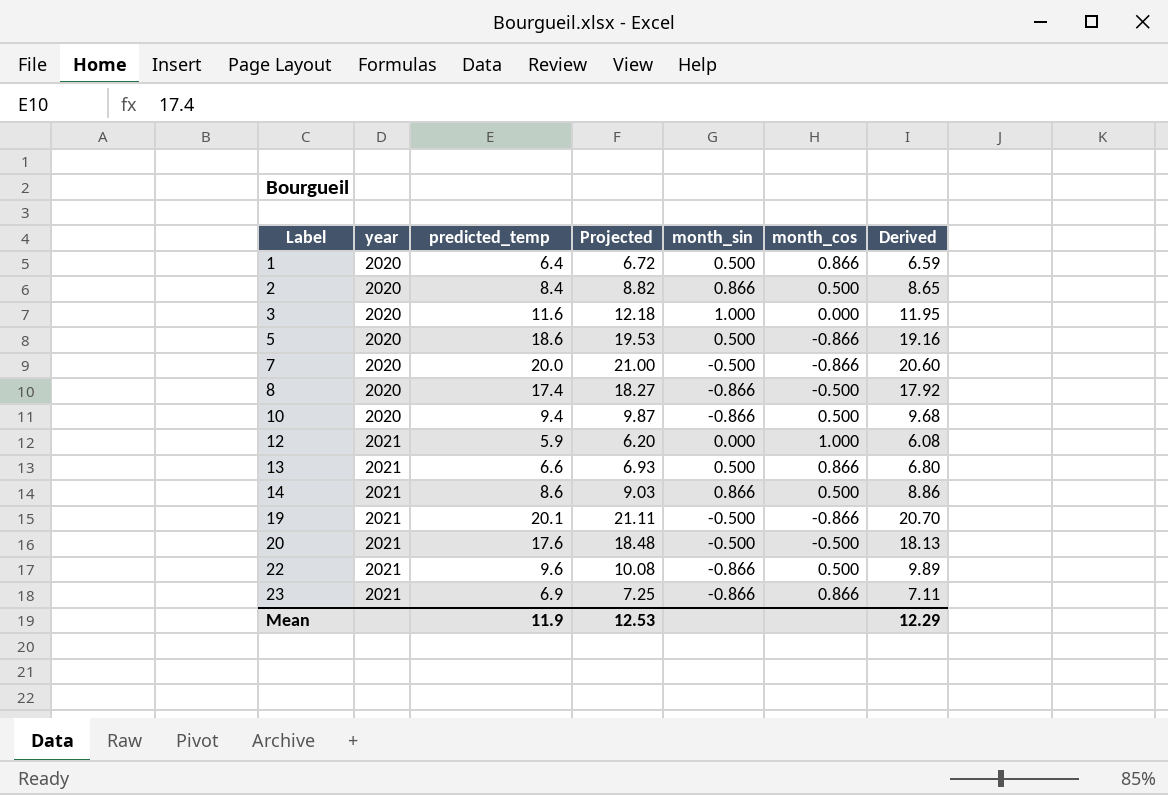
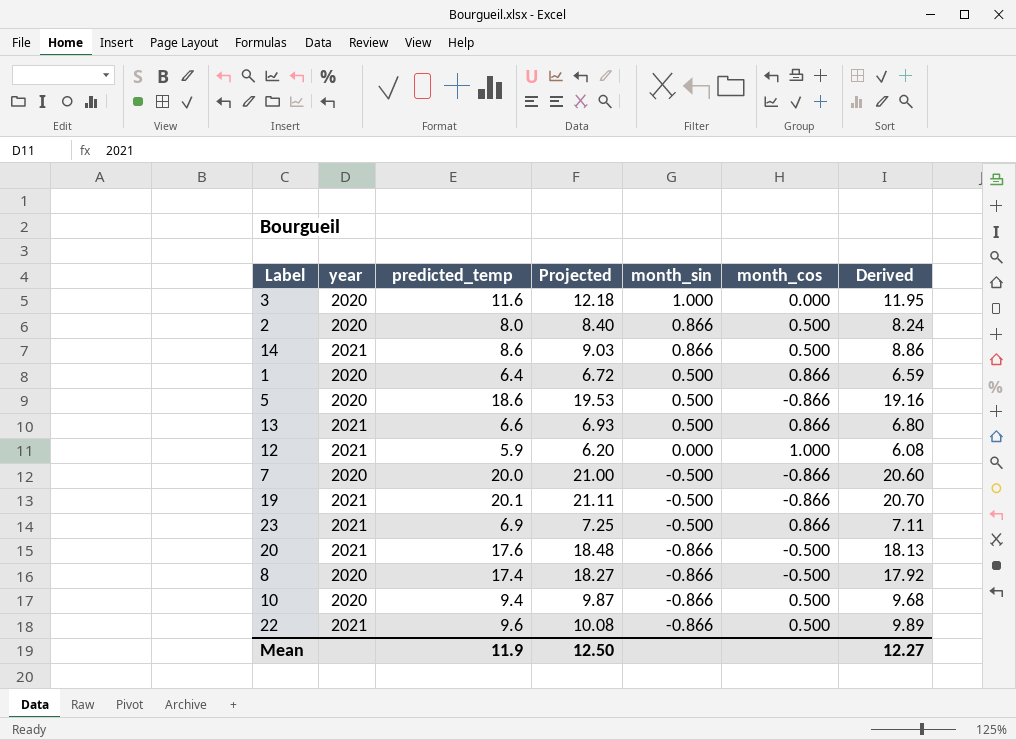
row order: Label ascending -> month_sin descending
2 | predicted_temp: 8.4 -> 8.0
2 | Projected: 8.82 -> 8.40
2 | Derived: 8.65 -> 8.24
23 | month_sin: -0.866 -> -0.500
20 | month_sin: -0.500 -> -0.866
Mean | Projected: 12.53 -> 12.50
Mean | Derived: 12.29 -> 12.27

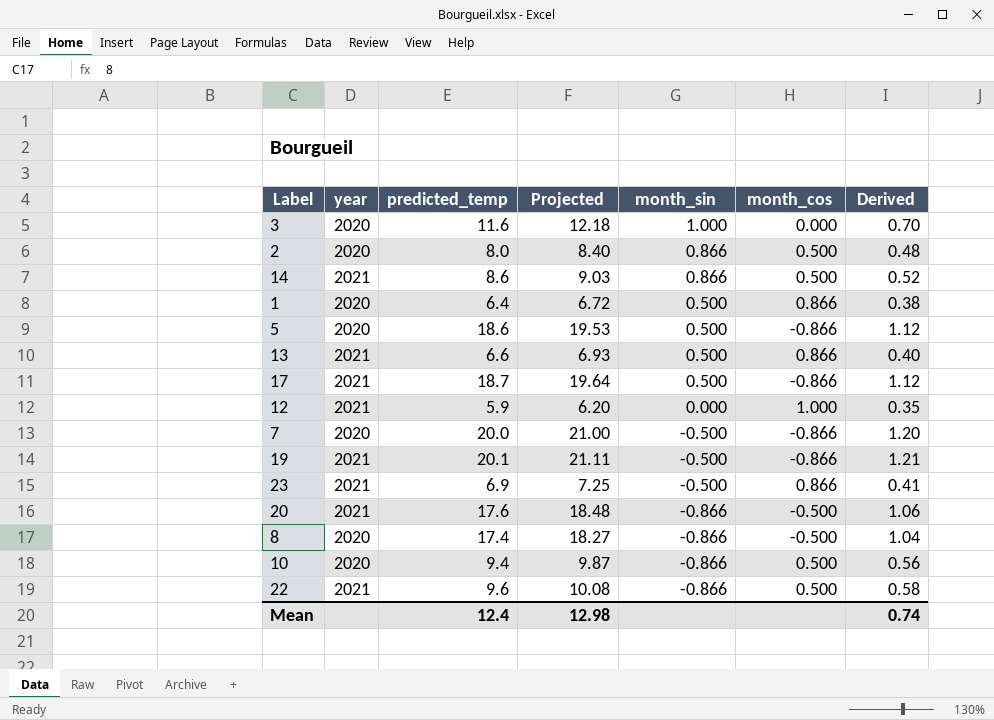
column Derived | formula: [predicted_temp] * 1.03 -> [predicted_temp] * 0.06
row 17: none -> 2021 | 18.7 | 19.64 | 0.500 | -0.866 | 1.12
Mean | predicted_temp: 11.9 -> 12.4
Mean | Projected: 12.50 -> 12.98
Mean | Derived: 12.27 -> 0.74

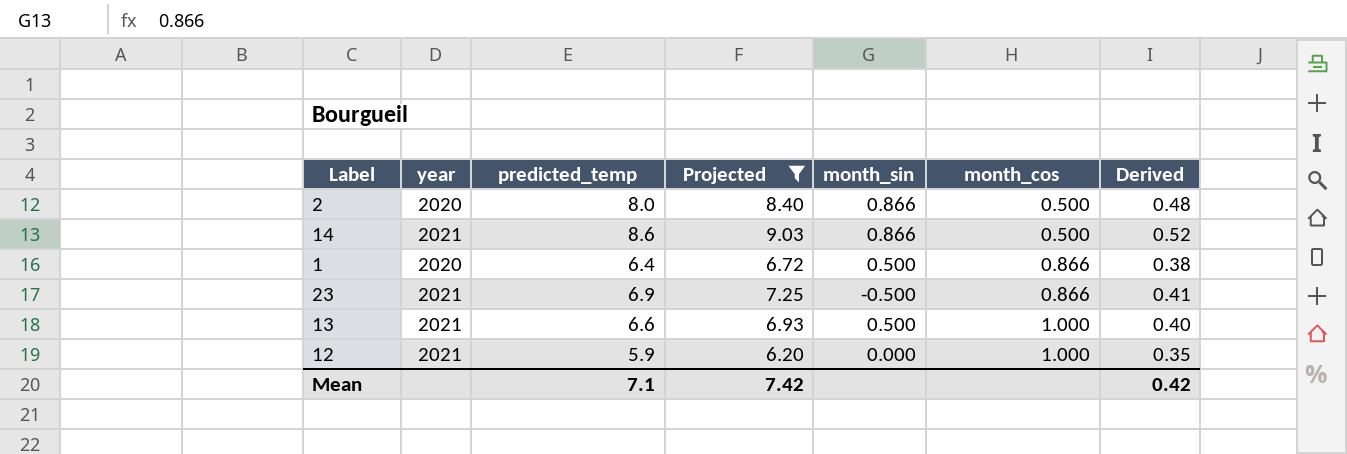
filter: none -> Projected <= 9.03
row order: month_sin descending -> month_cos ascending
13 | month_cos: 0.866 -> 1.000
Mean | predicted_temp: 12.4 -> 7.1
Mean | Projected: 12.98 -> 7.42
Mean | Derived: 0.74 -> 0.42

